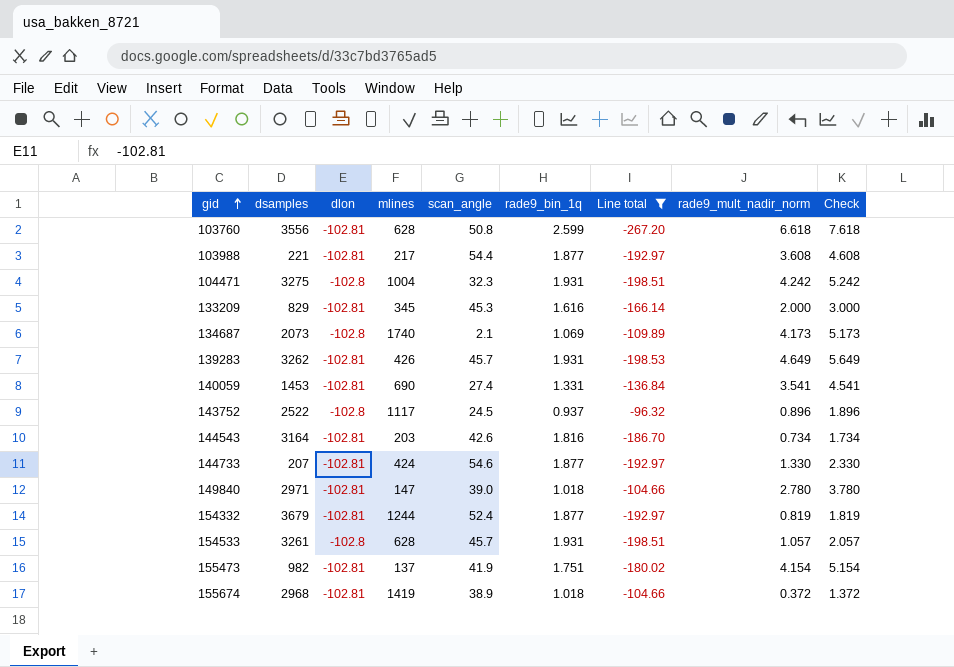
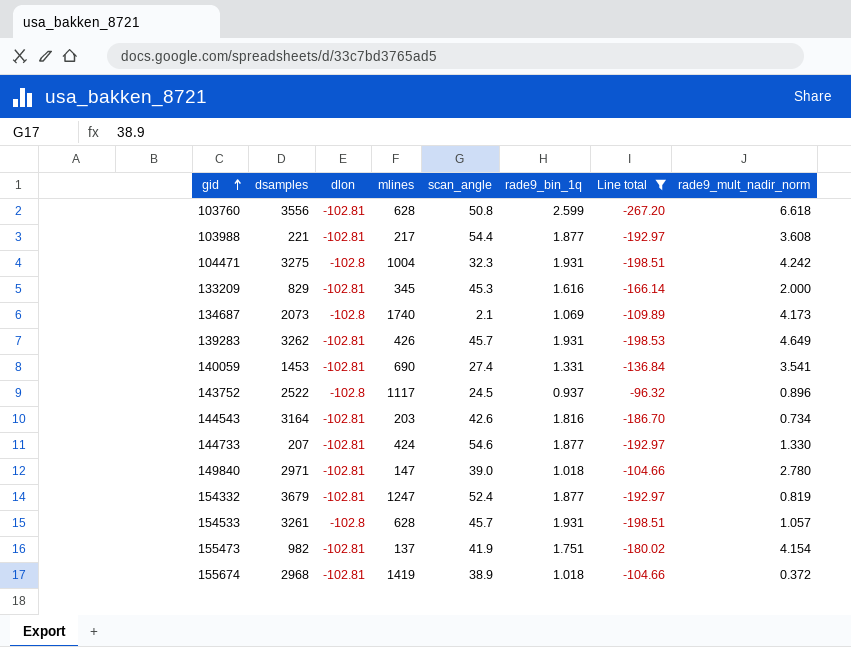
column Check | formula: [rade9_mult_nadir_norm] + 1 -> none
154332 | mlines: 1244 -> 1247

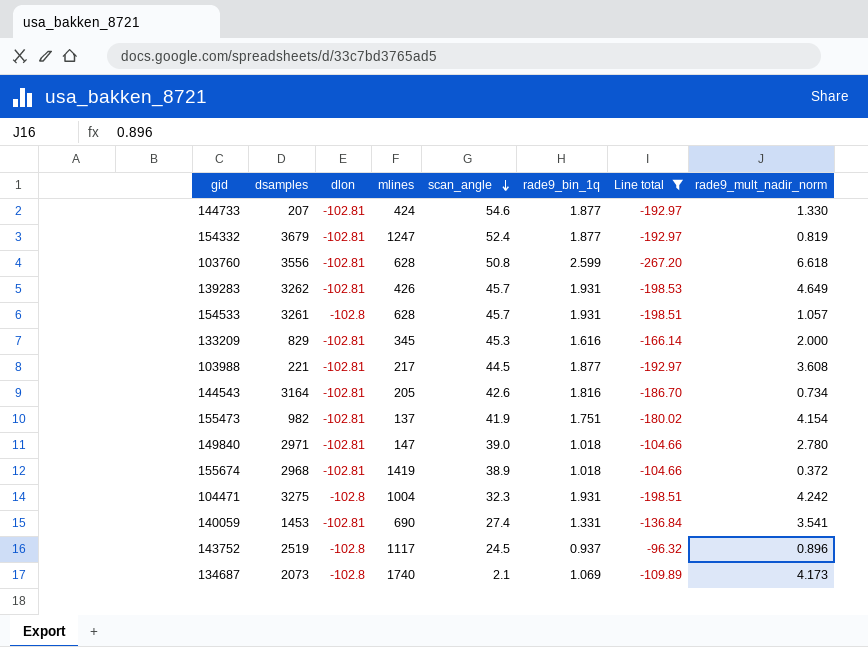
row order: gid ascending -> scan_angle descending
103988 | scan_angle: 54.4 -> 44.5
144543 | mlines: 203 -> 205
143752 | dsamples: 2522 -> 2519

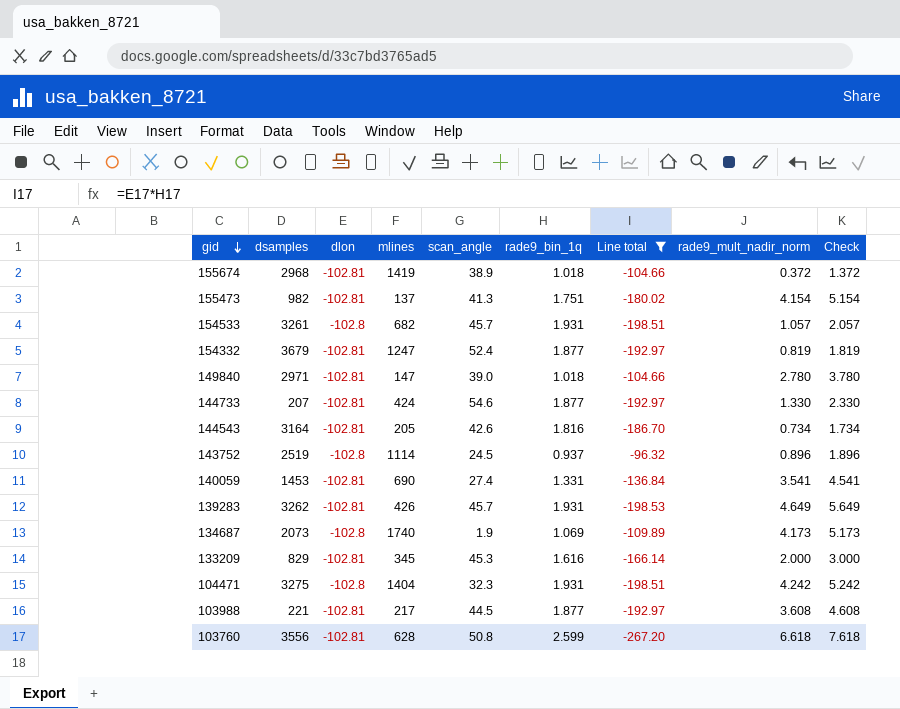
row order: scan_angle descending -> gid descending
column Check | formula: none -> [rade9_mult_nadir_norm] + 1
155473 | scan_angle: 41.9 -> 41.3
154533 | mlines: 628 -> 682
143752 | mlines: 1117 -> 1114
134687 | scan_angle: 2.1 -> 1.9
104471 | mlines: 1004 -> 1404

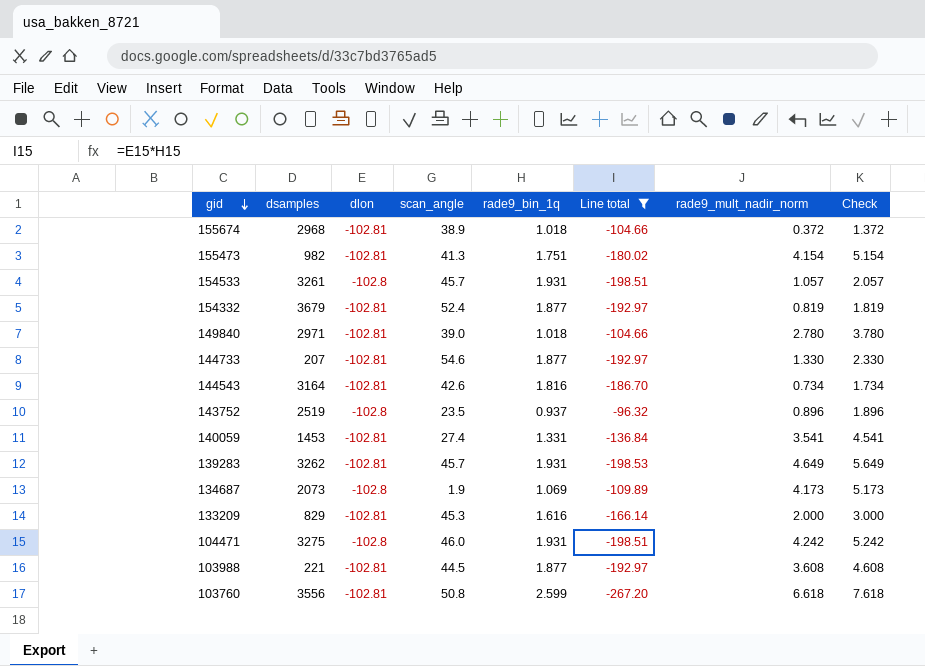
column mlines | position: 4 -> none
143752 | scan_angle: 24.5 -> 23.5
104471 | scan_angle: 32.3 -> 46.0

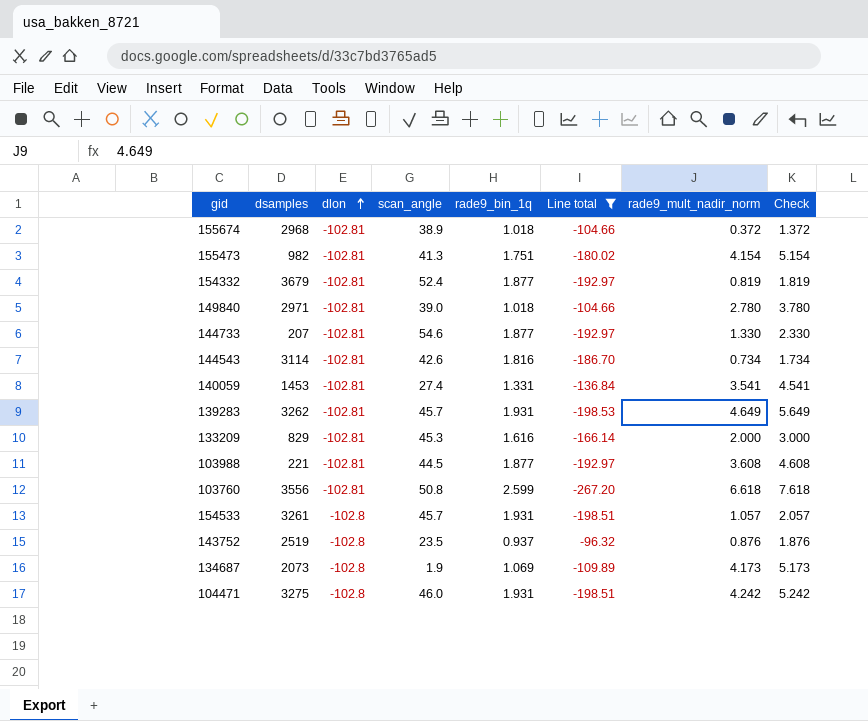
row order: gid descending -> dlon ascending
144543 | dsamples: 3164 -> 3114
143752 | rade9_mult_nadir_norm: 0.896 -> 0.876
143752 | Check: 1.896 -> 1.876

